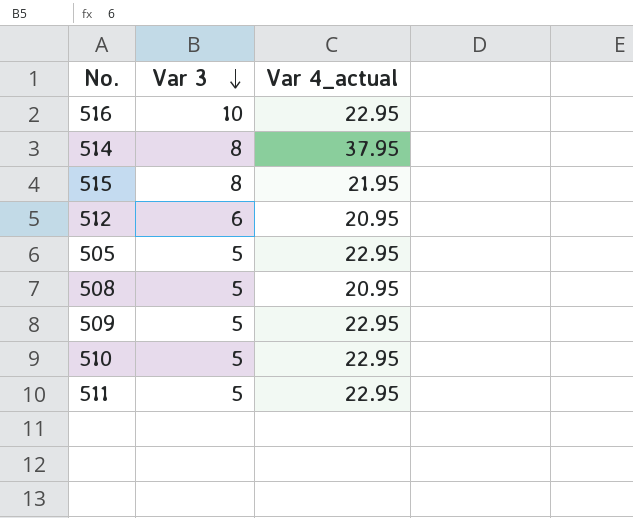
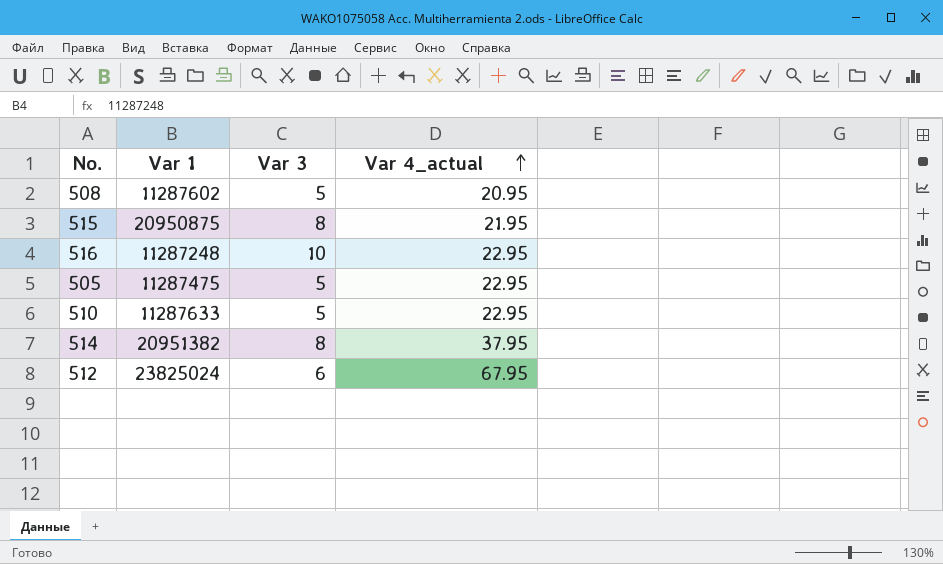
row order: Var 3 descending -> Var 4_actual ascending
column Var 1 | position: none -> 2
row 509: 5 | 22.95 -> none
row 511: 5 | 22.95 -> none
512 | Var 4_actual: 20.95 -> 67.95

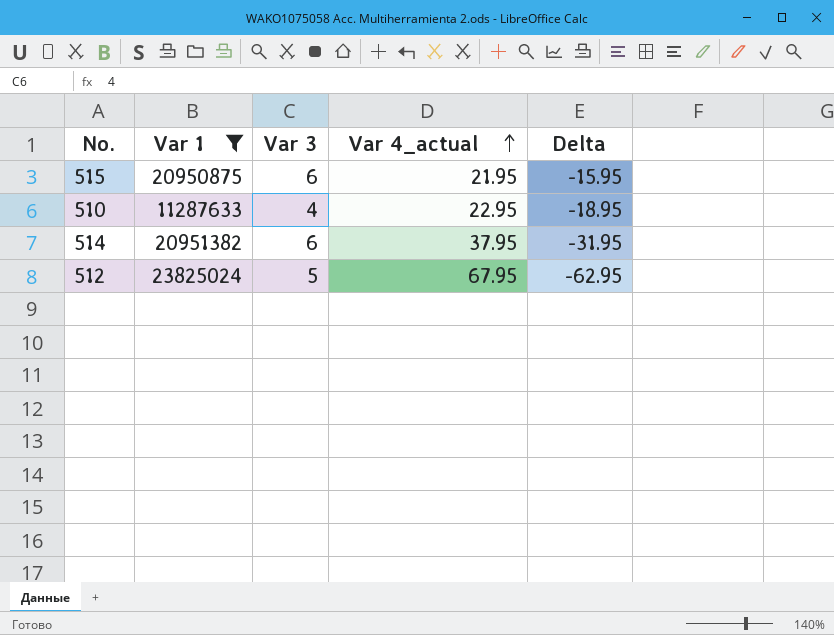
filter: none -> Var 1 >= 11287633
column Delta | formula: none -> [Var 3] - [Var 4_actual]
515 | Var 3: 8 -> 6
510 | Var 3: 5 -> 4
514 | Var 3: 8 -> 6
512 | Var 3: 6 -> 5

